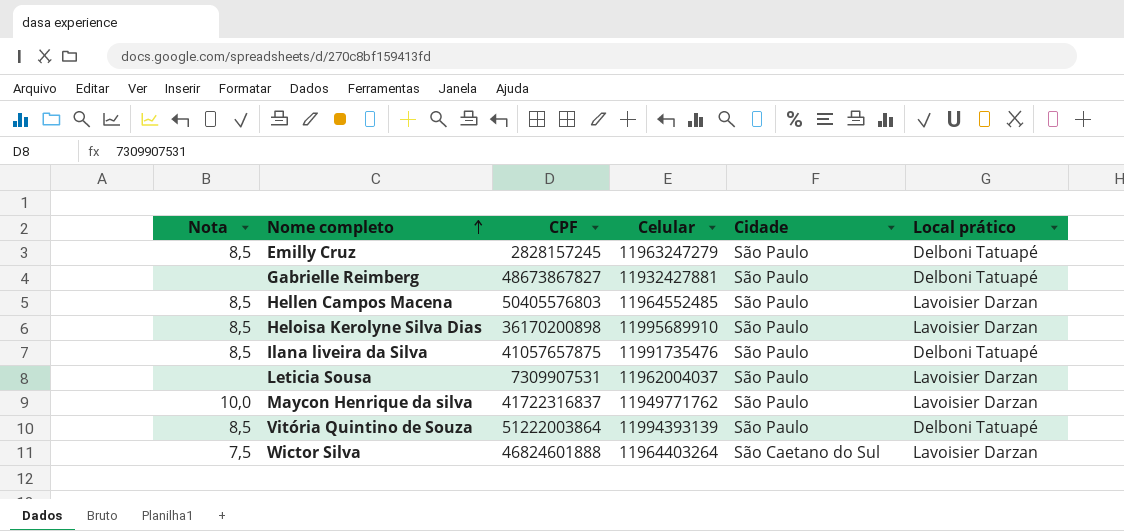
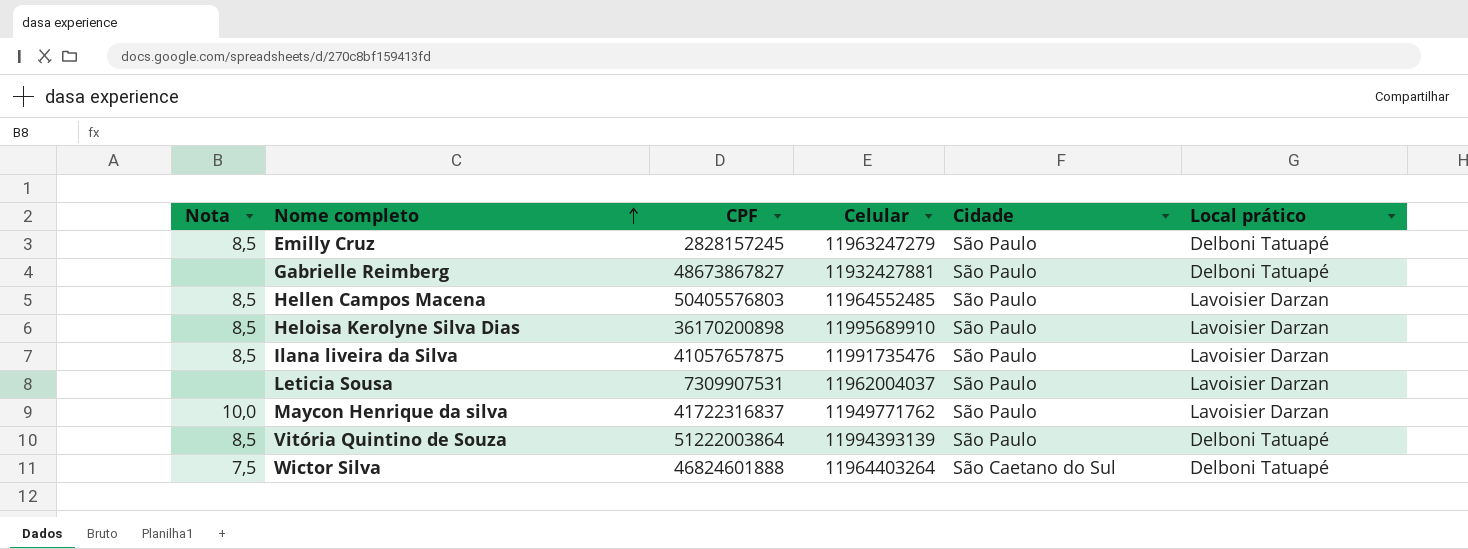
Ilana liveira da Silva | Local prático: Delboni Tatuapé -> Lavoisier Darzan
Wictor Silva | Local prático: Lavoisier Darzan -> Delboni Tatuapé

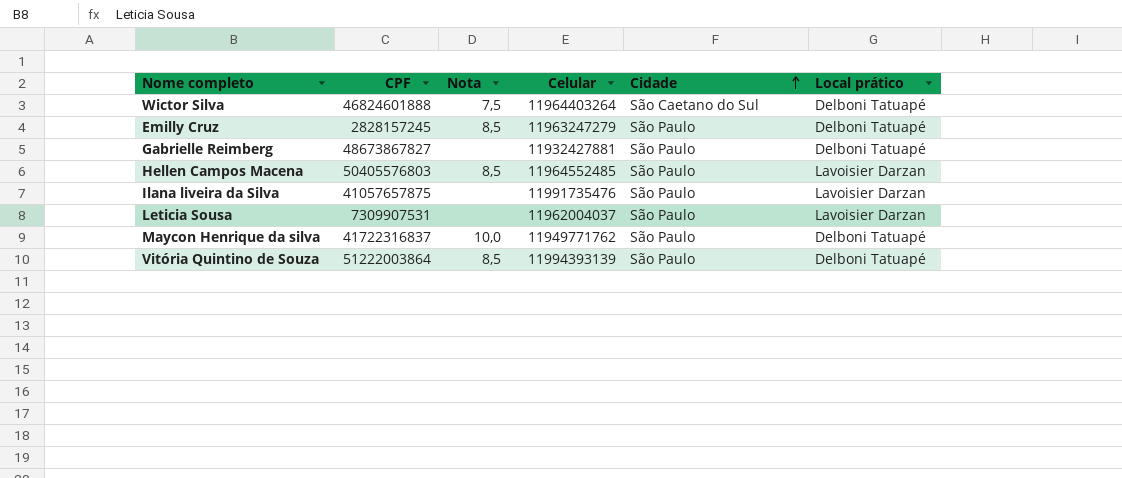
row order: Nome completo ascending -> Cidade ascending
column Nota | position: 1 -> 3
row Heloisa Kerolyne Silva Dias: 8,5 | 36170200898 | 11995689910 | São Paulo | Lavoisier Darzan -> none
Ilana liveira da Silva | Nota: 8,5 -> none
Maycon Henrique da silva | Local prático: Lavoisier Darzan -> Delboni Tatuapé

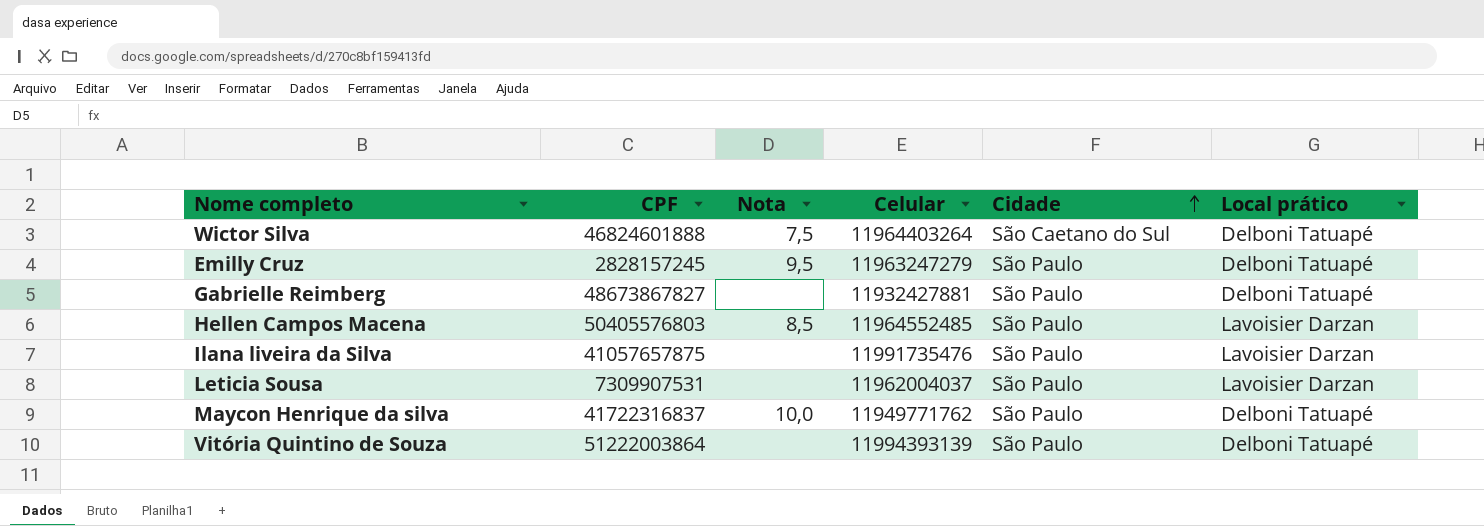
Emilly Cruz | Nota: 8,5 -> 9,5
Vitória Quintino de Souza | Nota: 8,5 -> none

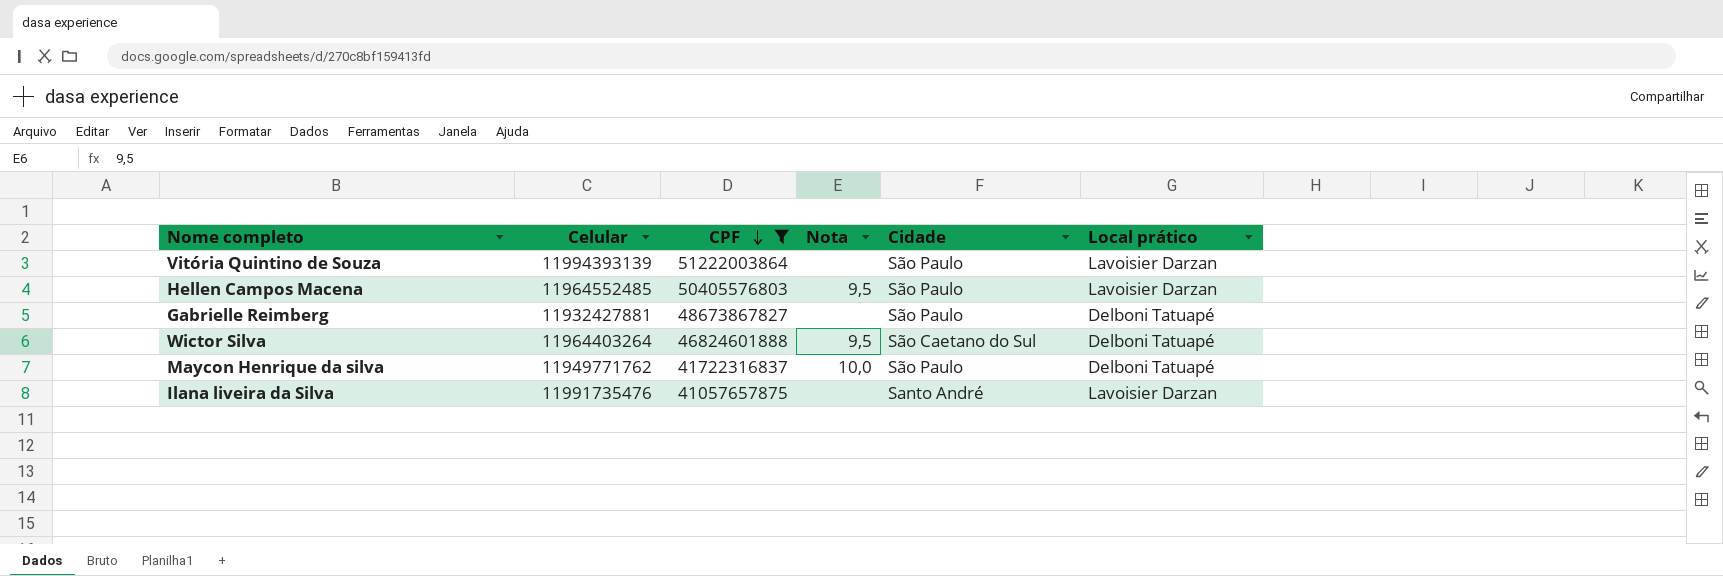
filter: none -> CPF >= 41057657875
row order: Cidade ascending -> CPF descending
column Celular | position: 4 -> 2
Vitória Quintino de Souza | Local prático: Delboni Tatuapé -> Lavoisier Darzan
Hellen Campos Macena | Nota: 8,5 -> 9,5
Wictor Silva | Nota: 7,5 -> 9,5
Ilana liveira da Silva | Cidade: São Paulo -> Santo André

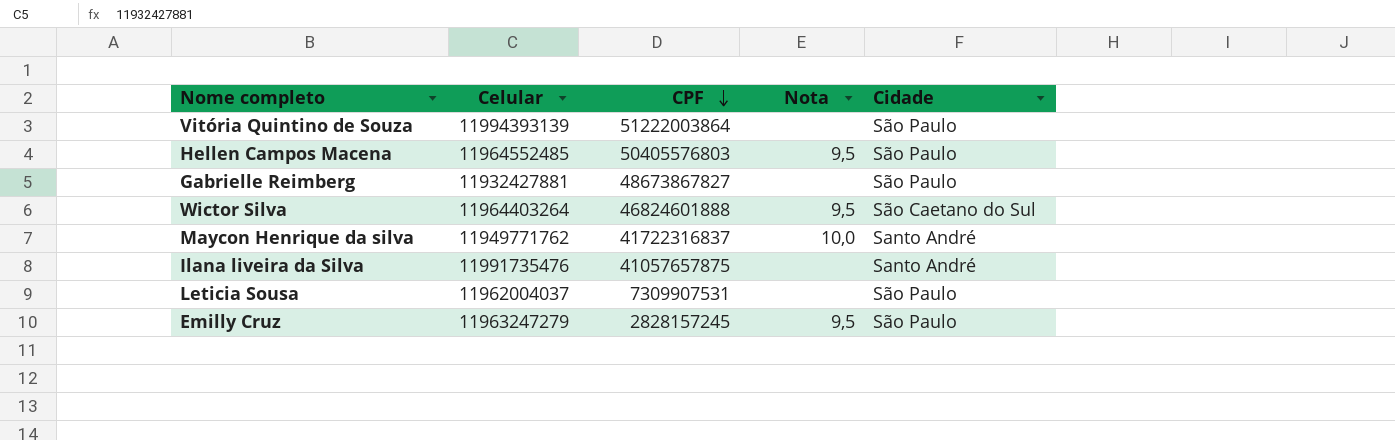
filter: CPF >= 41057657875 -> none
column Local prático | position: 6 -> none
Maycon Henrique da silva | Cidade: São Paulo -> Santo André

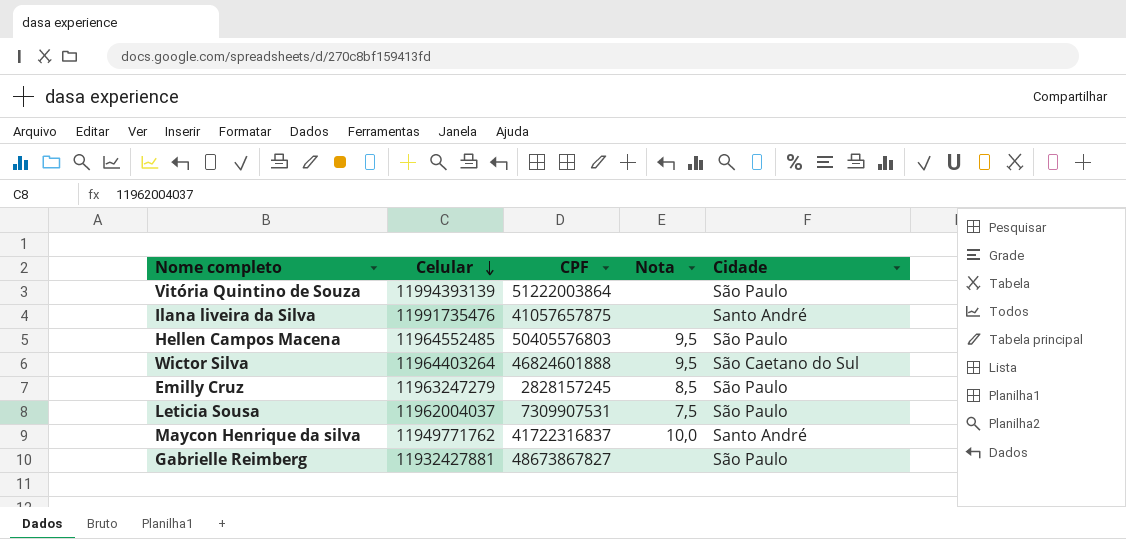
row order: CPF descending -> Celular descending
Emilly Cruz | Nota: 9,5 -> 8,5
Leticia Sousa | Nota: none -> 7,5

